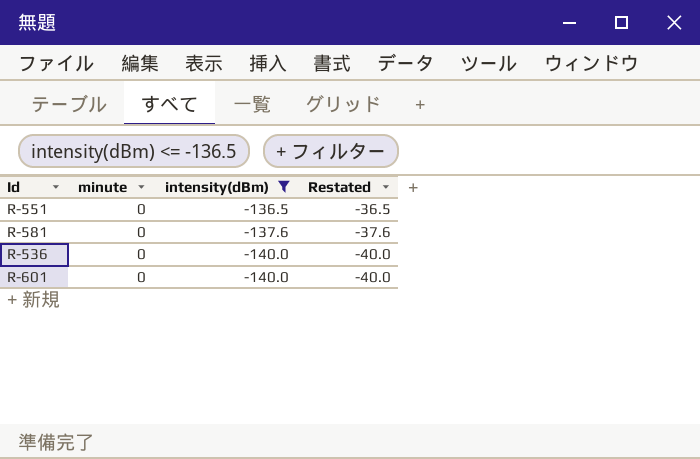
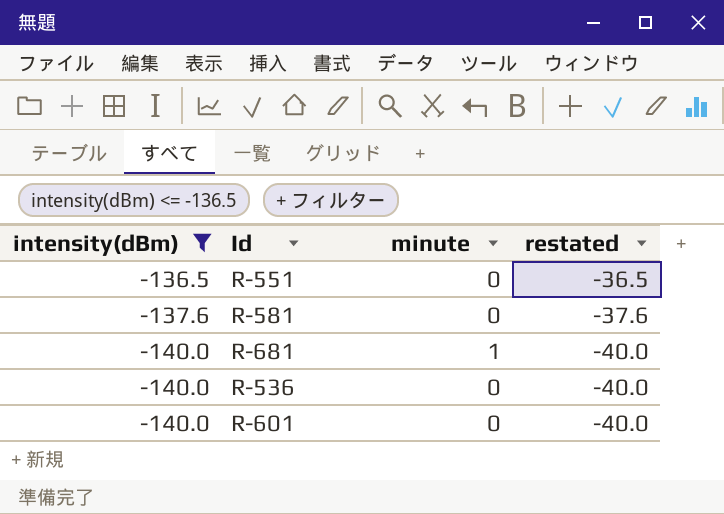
column intensity(dBm) | position: 3 -> 1
column name: Restated -> restated
row R-681: none -> -140.0 | 1 | -40.0

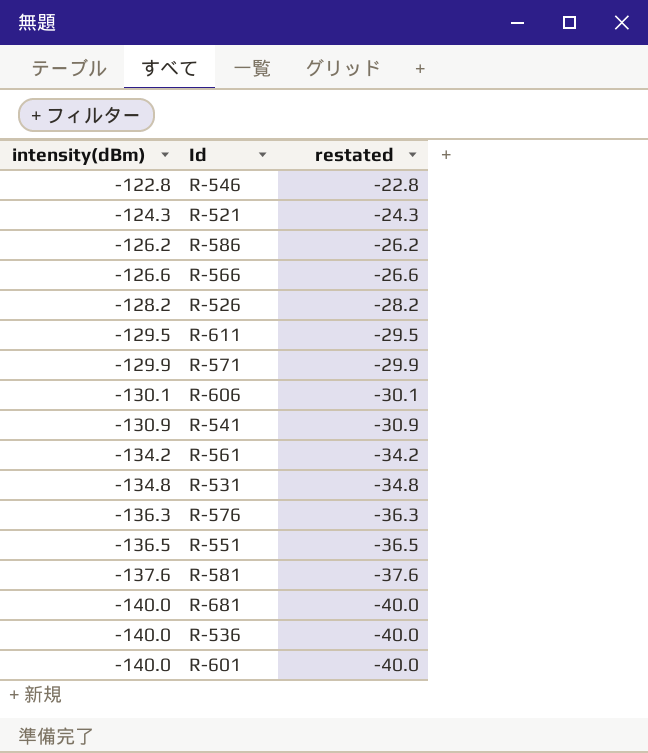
filter: intensity(dBm) <= -136.5 -> none
column minute | position: 3 -> none

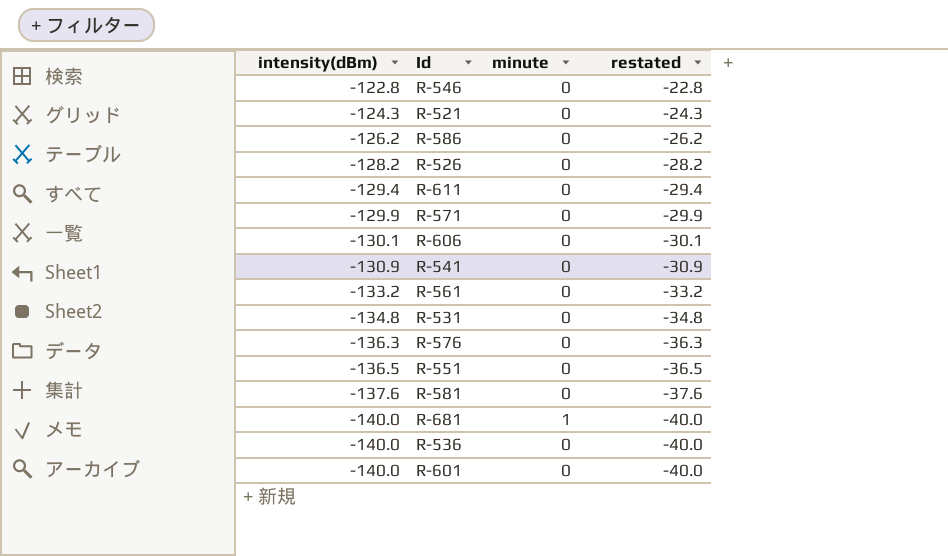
column minute | position: none -> 3
row R-566: -126.6 | -26.6 -> none
R-611 | intensity(dBm): -129.5 -> -129.4
R-611 | restated: -29.5 -> -29.4
R-561 | intensity(dBm): -134.2 -> -133.2
R-561 | restated: -34.2 -> -33.2

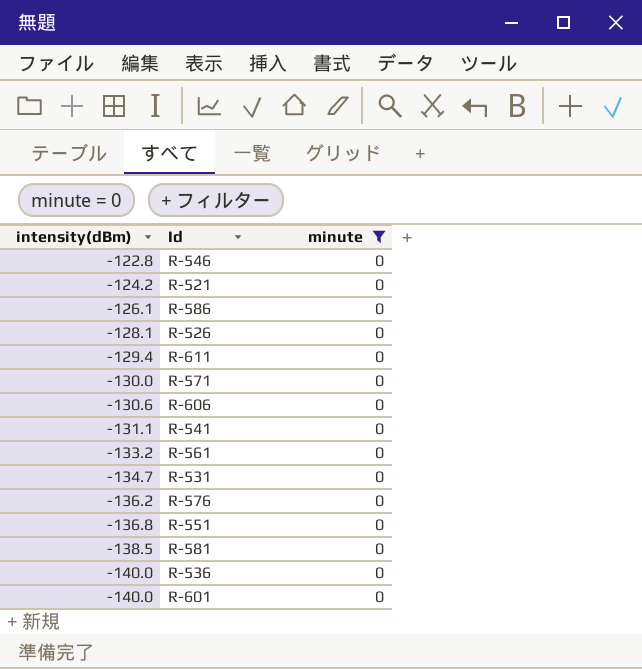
filter: none -> minute = 0
column restated | formula: [intensity(dBm)] + 100 -> none
R-521 | intensity(dBm): -124.3 -> -124.2
R-586 | intensity(dBm): -126.2 -> -126.1
R-526 | intensity(dBm): -128.2 -> -128.1
R-571 | intensity(dBm): -129.9 -> -130.0
R-606 | intensity(dBm): -130.1 -> -130.6
R-541 | intensity(dBm): -130.9 -> -131.1
R-531 | intensity(dBm): -134.8 -> -134.7
R-576 | intensity(dBm): -136.3 -> -136.2
R-551 | intensity(dBm): -136.5 -> -136.8
R-581 | intensity(dBm): -137.6 -> -138.5

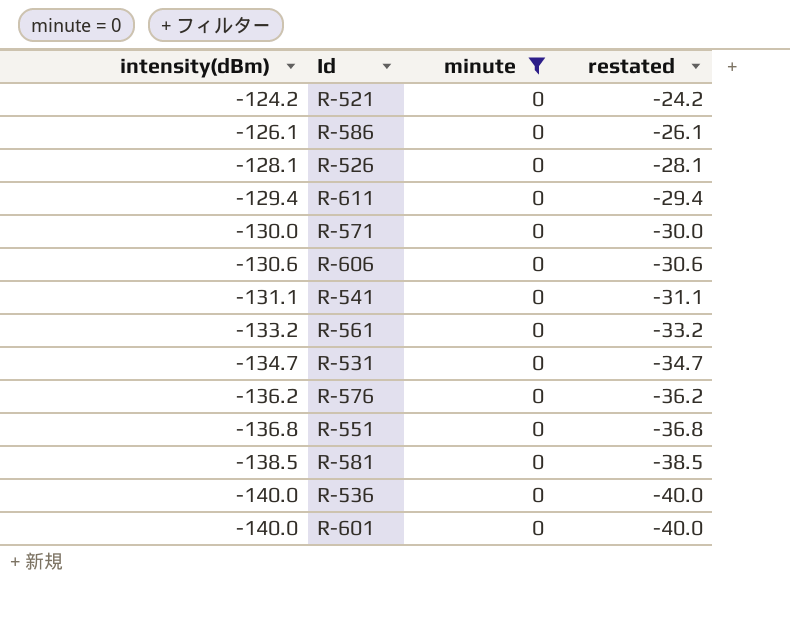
column restated | formula: none -> [intensity(dBm)] + 100
row R-546: -122.8 | 0 -> none

